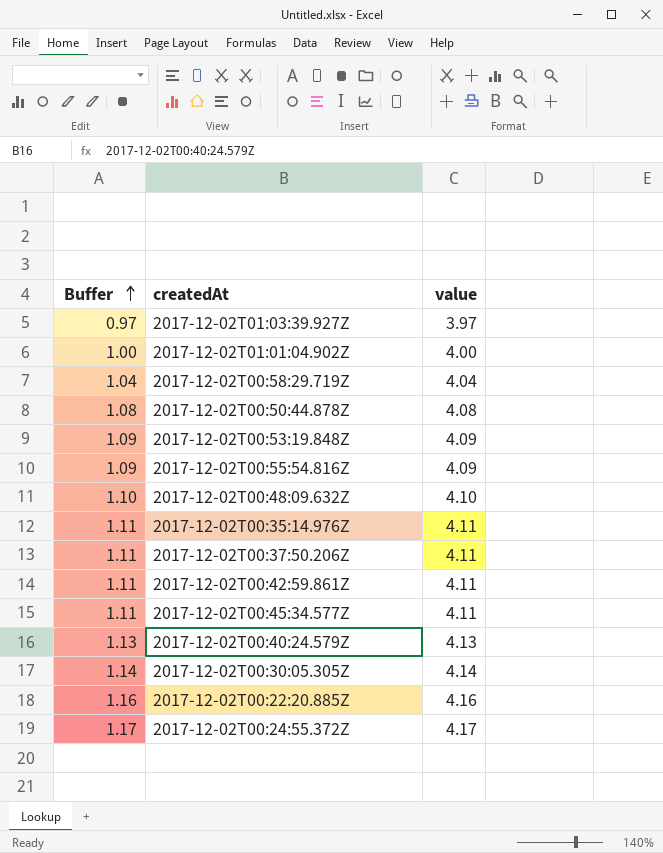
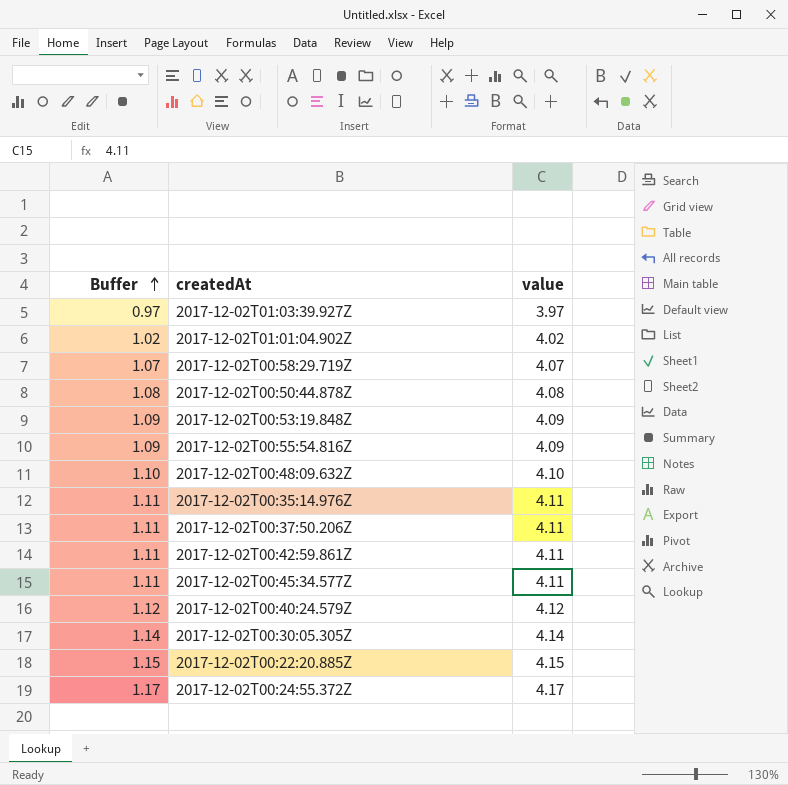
2017-12-02T01:01:04.902Z | Buffer: 1.00 -> 1.02
2017-12-02T01:01:04.902Z | value: 4.00 -> 4.02
2017-12-02T00:58:29.719Z | Buffer: 1.04 -> 1.07
2017-12-02T00:58:29.719Z | value: 4.04 -> 4.07
2017-12-02T00:40:24.579Z | Buffer: 1.13 -> 1.12
2017-12-02T00:40:24.579Z | value: 4.13 -> 4.12
2017-12-02T00:22:20.885Z | Buffer: 1.16 -> 1.15
2017-12-02T00:22:20.885Z | value: 4.16 -> 4.15

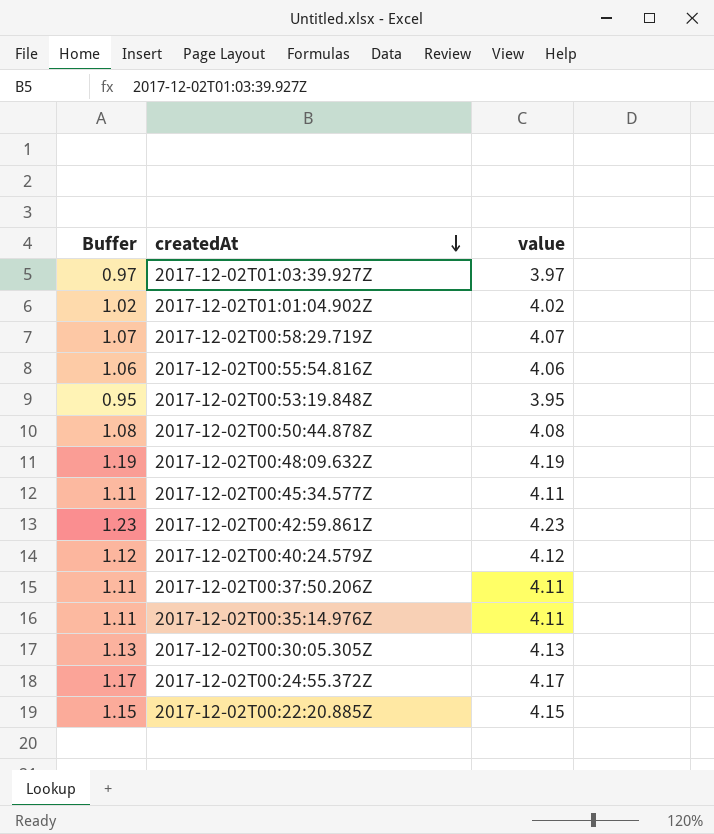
row order: Buffer ascending -> createdAt descending
2017-12-02T00:55:54.816Z | Buffer: 1.09 -> 1.06
2017-12-02T00:55:54.816Z | value: 4.09 -> 4.06
2017-12-02T00:53:19.848Z | Buffer: 1.09 -> 0.95
2017-12-02T00:53:19.848Z | value: 4.09 -> 3.95
2017-12-02T00:48:09.632Z | Buffer: 1.10 -> 1.19
2017-12-02T00:48:09.632Z | value: 4.10 -> 4.19
2017-12-02T00:42:59.861Z | Buffer: 1.11 -> 1.23
2017-12-02T00:42:59.861Z | value: 4.11 -> 4.23
2017-12-02T00:30:05.305Z | Buffer: 1.14 -> 1.13
2017-12-02T00:30:05.305Z | value: 4.14 -> 4.13

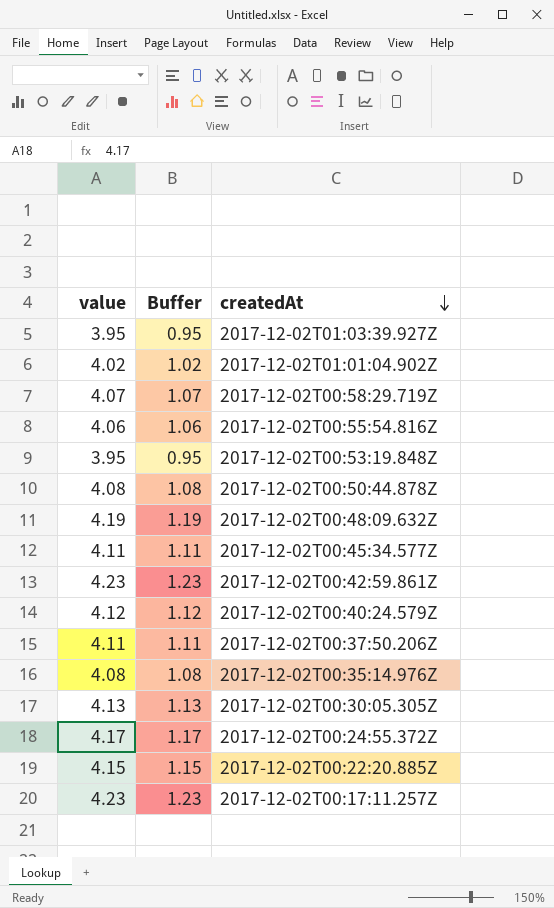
column value | position: 3 -> 1
2017-12-02T01:03:39.927Z | value: 3.97 -> 3.95
2017-12-02T01:03:39.927Z | Buffer: 0.97 -> 0.95
2017-12-02T00:35:14.976Z | value: 4.11 -> 4.08
2017-12-02T00:35:14.976Z | Buffer: 1.11 -> 1.08
row 2017-12-02T00:17:11.257Z: none -> 4.23 | 1.23

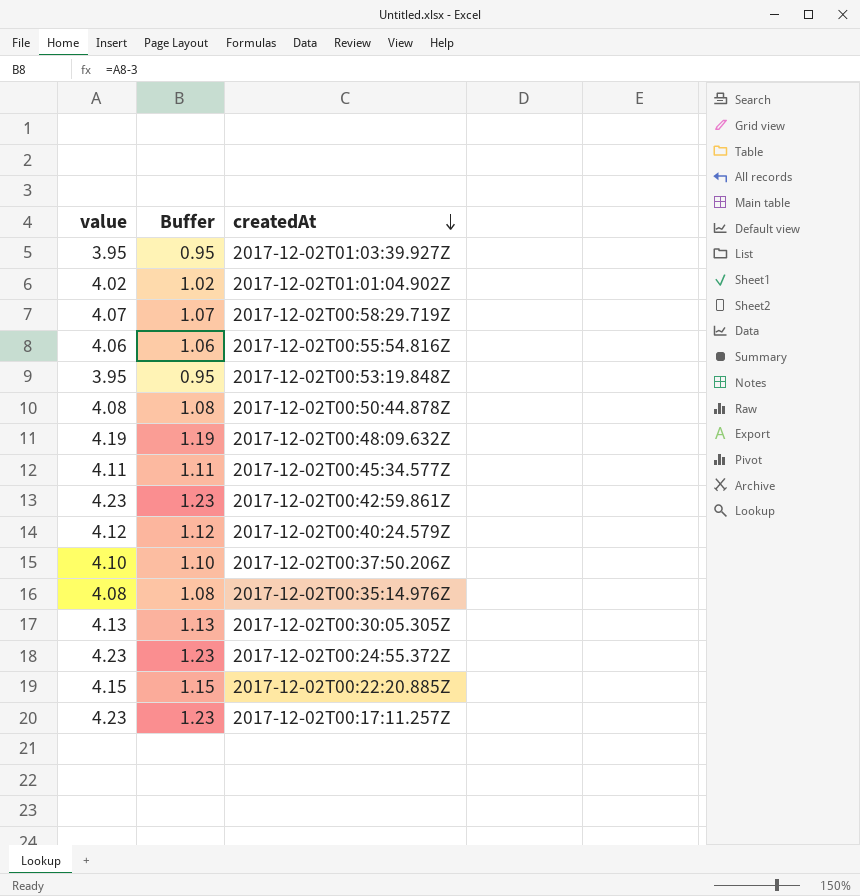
2017-12-02T00:37:50.206Z | value: 4.11 -> 4.10
2017-12-02T00:37:50.206Z | Buffer: 1.11 -> 1.10
2017-12-02T00:24:55.372Z | value: 4.17 -> 4.23
2017-12-02T00:24:55.372Z | Buffer: 1.17 -> 1.23

